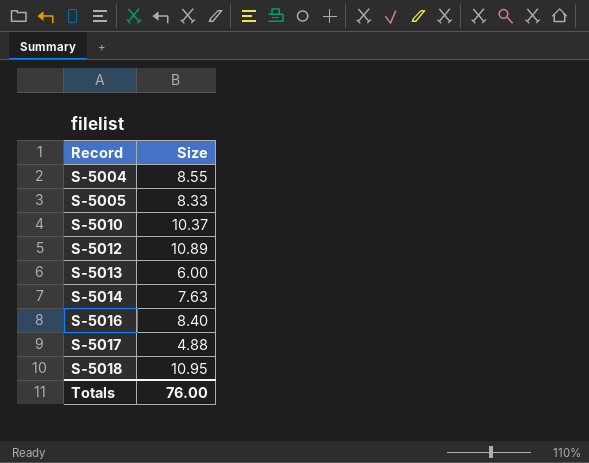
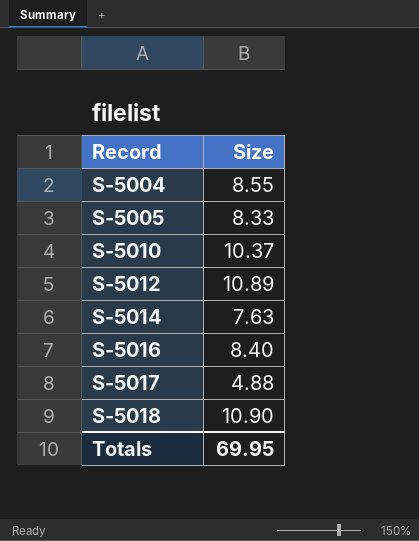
row S-5013: 6.00 -> none
S-5018 | Size: 10.95 -> 10.90
Totals | Size: 76.00 -> 69.95

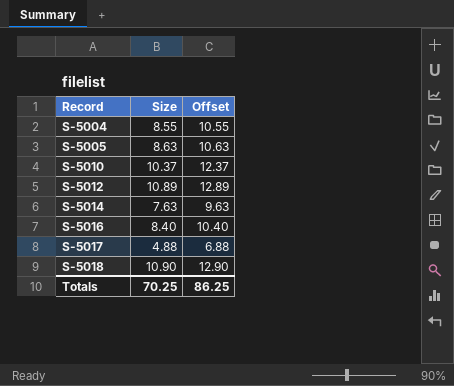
column Offset | formula: none -> [Size] + 2
S-5005 | Size: 8.33 -> 8.63
Totals | Size: 69.95 -> 70.25

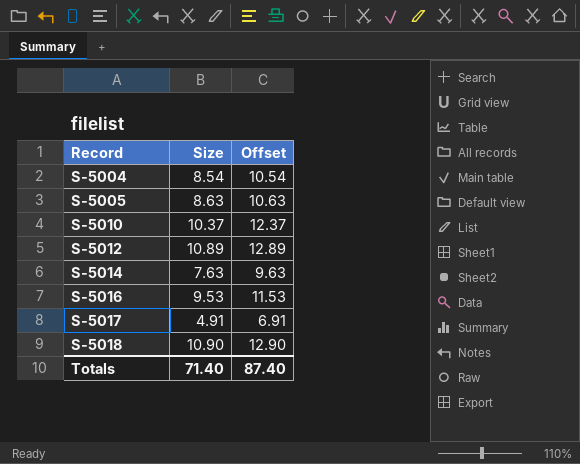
S-5004 | Size: 8.55 -> 8.54
S-5004 | Offset: 10.55 -> 10.54
S-5016 | Size: 8.40 -> 9.53
S-5016 | Offset: 10.40 -> 11.53
S-5017 | Size: 4.88 -> 4.91
S-5017 | Offset: 6.88 -> 6.91
Totals | Size: 70.25 -> 71.40
Totals | Offset: 86.25 -> 87.40

